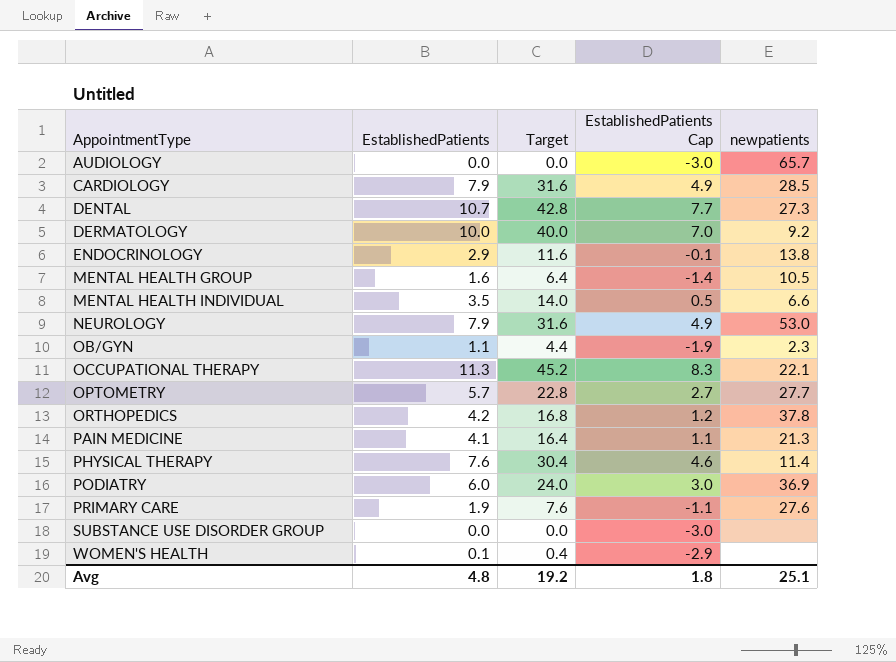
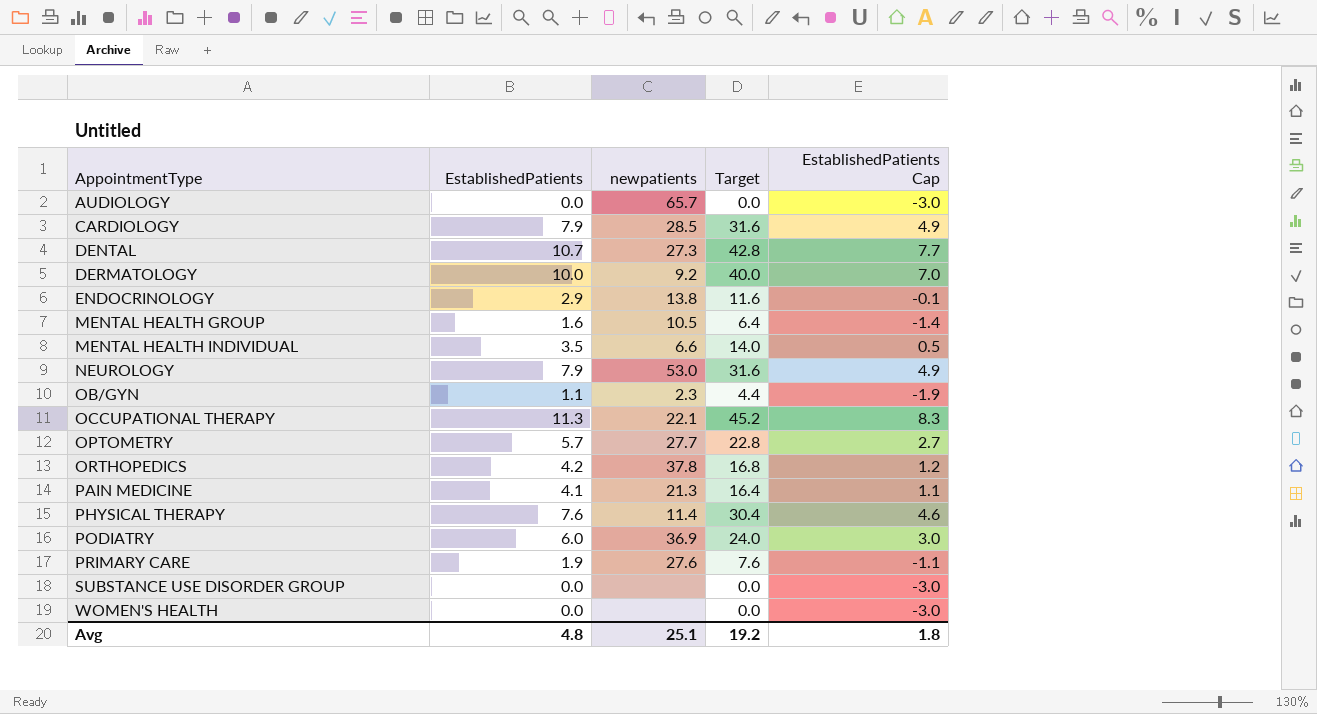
column newpatients | position: 5 -> 3
WOMEN'S HEALTH | EstablishedPatients: 0.1 -> 0.0
WOMEN'S HEALTH | Target: 0.4 -> 0.0
WOMEN'S HEALTH | EstablishedPatients Cap: -2.9 -> -3.0

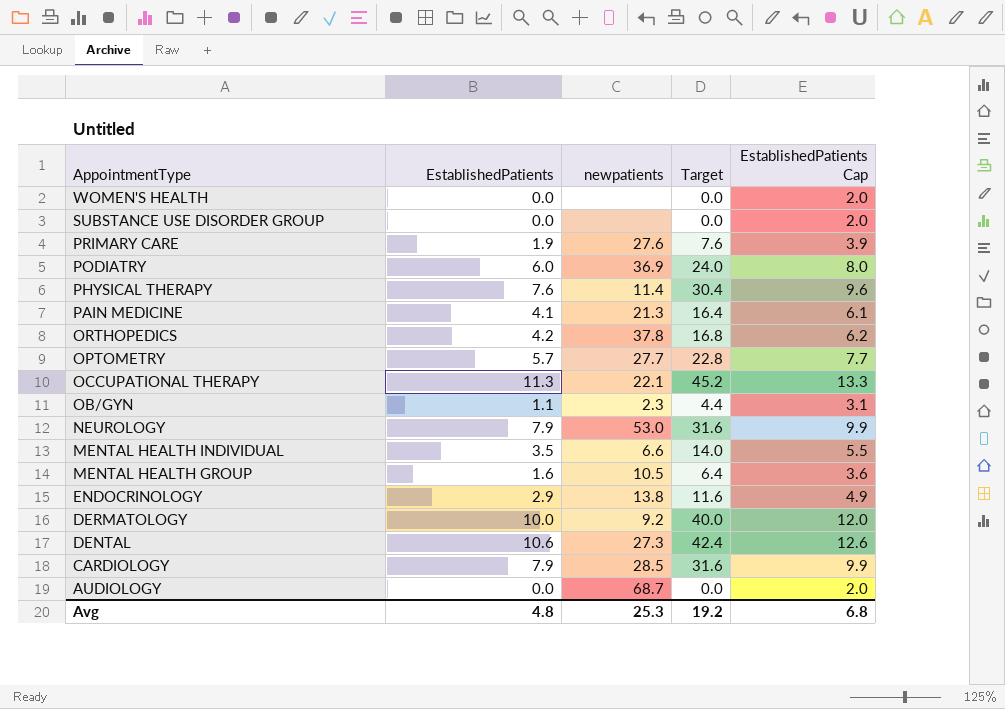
row order: AppointmentType ascending -> AppointmentType descending
column EstablishedPatients Cap | formula: [EstablishedPatients] - 3 -> [EstablishedPatients] + 2
DENTAL | EstablishedPatients: 10.7 -> 10.6
DENTAL | Target: 42.8 -> 42.4
AUDIOLOGY | newpatients: 65.7 -> 68.7
Avg | newpatients: 25.1 -> 25.3
Avg | EstablishedPatients Cap: 1.8 -> 6.8

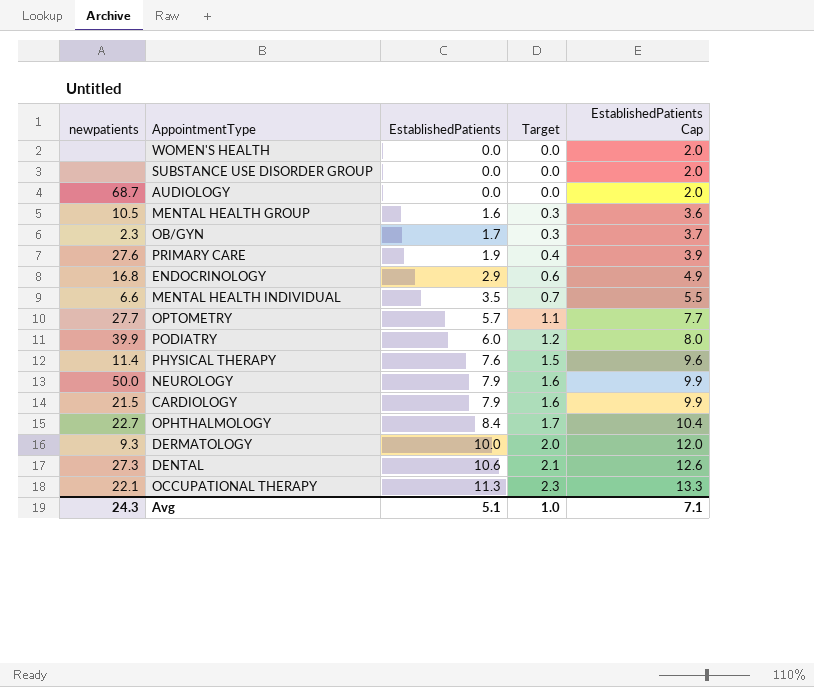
row order: AppointmentType descending -> EstablishedPatients ascending
column newpatients | position: 3 -> 1
column Target | formula: [EstablishedPatients] * 4 -> [EstablishedPatients] * 0.2
row PAIN MEDICINE: 4.1 | 21.3 | 16.4 | 6.1 -> none
row ORTHOPEDICS: 4.2 | 37.8 | 16.8 | 6.2 -> none
OB/GYN | EstablishedPatients: 1.1 -> 1.7
OB/GYN | EstablishedPatients Cap: 3.1 -> 3.7
ENDOCRINOLOGY | newpatients: 13.8 -> 16.8
PODIATRY | newpatients: 36.9 -> 39.9
NEUROLOGY | newpatients: 53.0 -> 50.0
CARDIOLOGY | newpatients: 28.5 -> 21.5
row OPHTHALMOLOGY: none -> 22.7 | 8.4 | 1.7 | 10.4
DERMATOLOGY | newpatients: 9.2 -> 9.3
Avg | newpatients: 25.3 -> 24.3
Avg | EstablishedPatients: 4.8 -> 5.1
Avg | Target: 19.2 -> 1.0
Avg | EstablishedPatients Cap: 6.8 -> 7.1

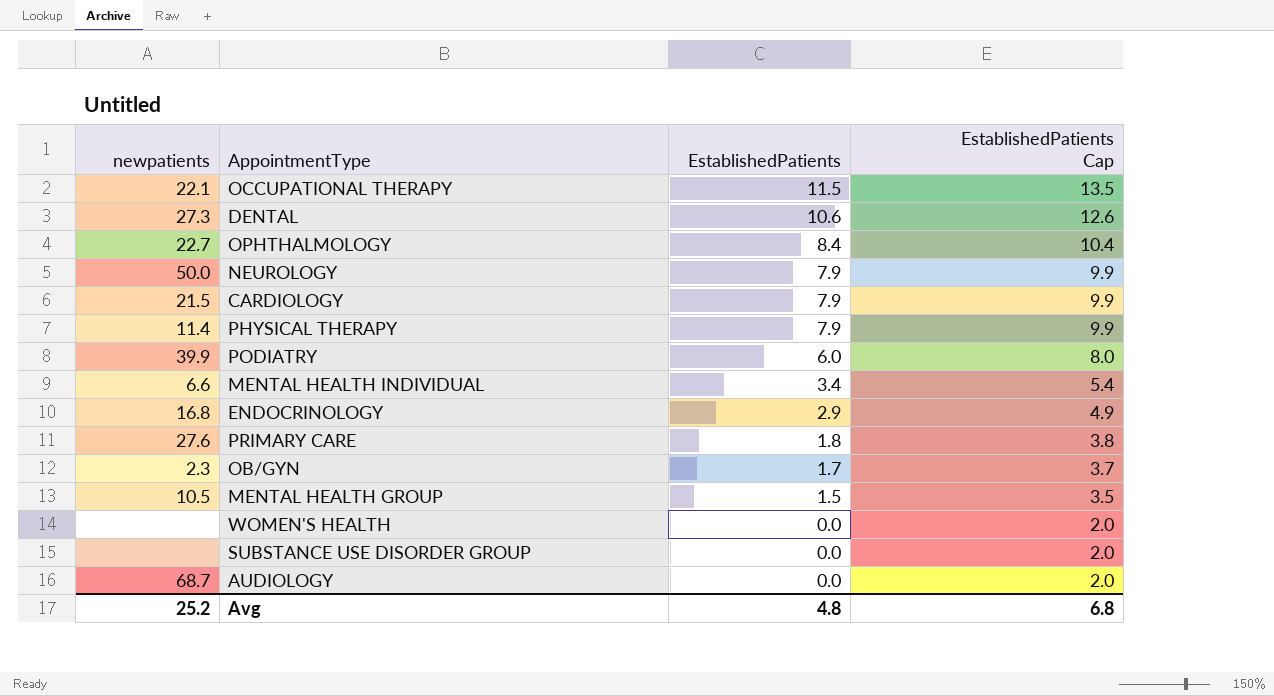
row order: EstablishedPatients ascending -> EstablishedPatients descending
column Target | formula: [EstablishedPatients] * 0.2 -> none
row OPTOMETRY: 27.7 | 5.7 | 1.1 | 7.7 -> none
row DERMATOLOGY: 9.3 | 10.0 | 2.0 | 12.0 -> none
OCCUPATIONAL THERAPY | EstablishedPatients: 11.3 -> 11.5
OCCUPATIONAL THERAPY | EstablishedPatients Cap: 13.3 -> 13.5
PHYSICAL THERAPY | EstablishedPatients: 7.6 -> 7.9
PHYSICAL THERAPY | EstablishedPatients Cap: 9.6 -> 9.9
MENTAL HEALTH INDIVIDUAL | EstablishedPatients: 3.5 -> 3.4
MENTAL HEALTH INDIVIDUAL | EstablishedPatients Cap: 5.5 -> 5.4
PRIMARY CARE | EstablishedPatients: 1.9 -> 1.8
PRIMARY CARE | EstablishedPatients Cap: 3.9 -> 3.8
MENTAL HEALTH GROUP | EstablishedPatients: 1.6 -> 1.5
MENTAL HEALTH GROUP | EstablishedPatients Cap: 3.6 -> 3.5
Avg | newpatients: 24.3 -> 25.2
Avg | EstablishedPatients: 5.1 -> 4.8
Avg | EstablishedPatients Cap: 7.1 -> 6.8

